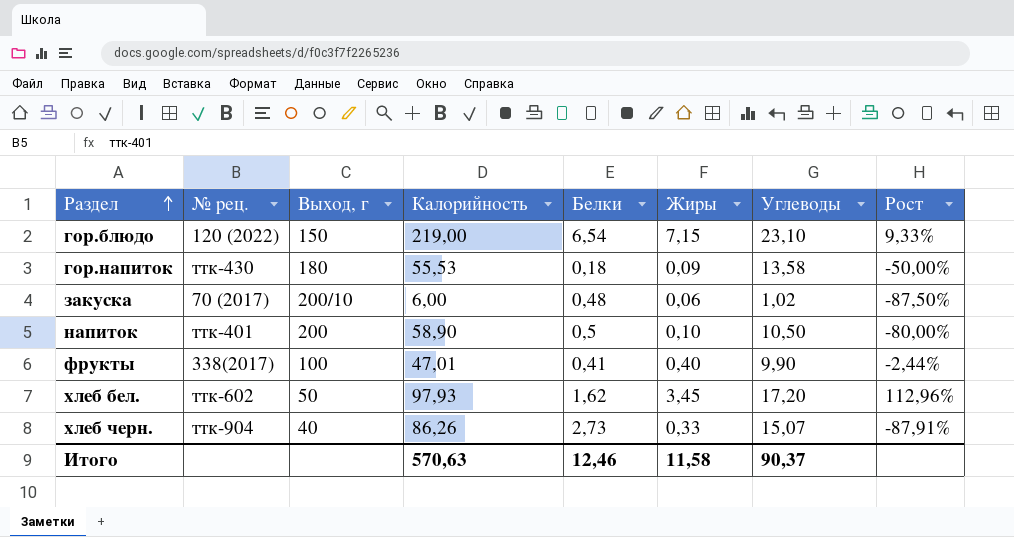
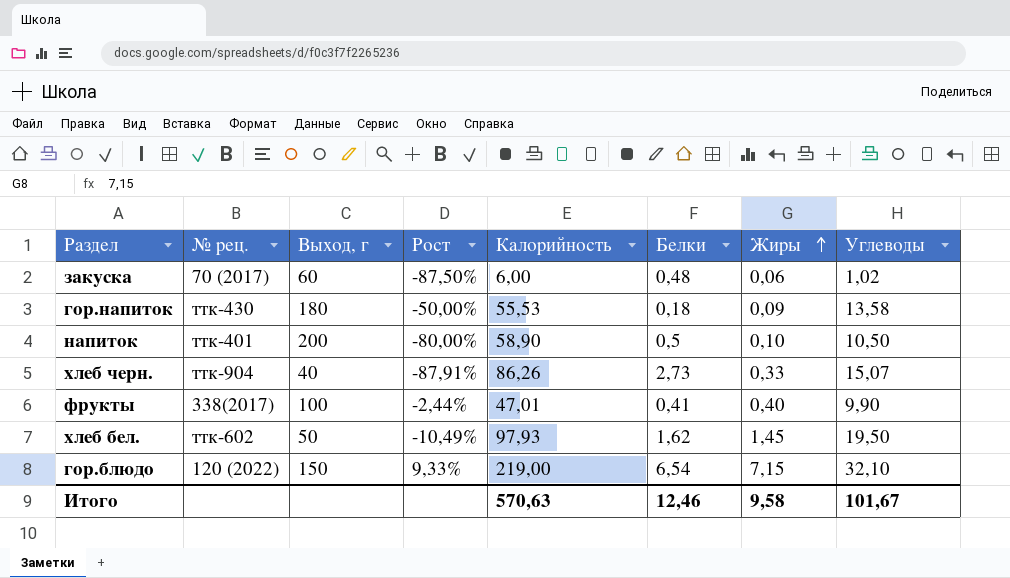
row order: Раздел ascending -> Жиры ascending
column Рост | position: 8 -> 4
закуска | Выход, г: 200/10 -> 60
хлеб бел. | Рост: 112,96% -> -10,49%
хлеб бел. | Жиры: 3,45 -> 1,45
хлеб бел. | Углеводы: 17,20 -> 19,50
гор.блюдо | Углеводы: 23,10 -> 32,10
Итого | Жиры: 11,58 -> 9,58
Итого | Углеводы: 90,37 -> 101,67

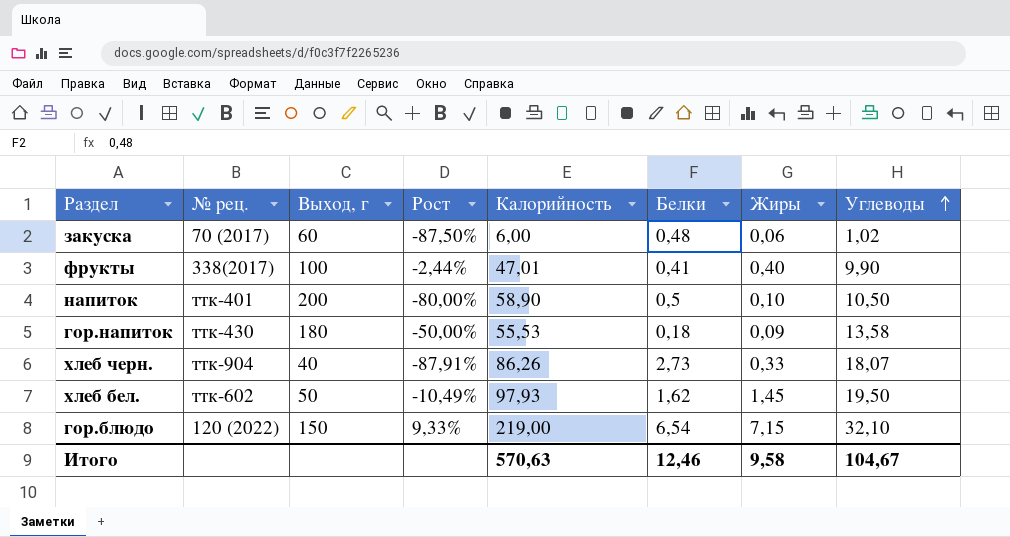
row order: Жиры ascending -> Углеводы ascending
хлеб черн. | Углеводы: 15,07 -> 18,07
Итого | Углеводы: 101,67 -> 104,67

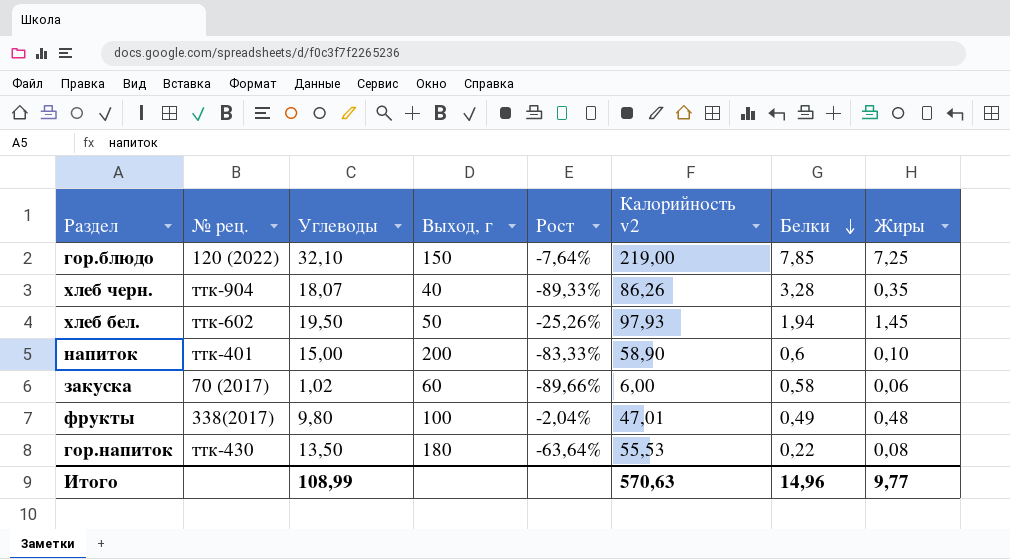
row order: Углеводы ascending -> Белки descending
column Углеводы | position: 8 -> 3
column name: Калорийность -> Калорийность v2
гор.блюдо | Рост: 9,33% -> -7,64%
гор.блюдо | Белки: 6,54 -> 7,85
гор.блюдо | Жиры: 7,15 -> 7,25
хлеб черн. | Рост: -87,91% -> -89,33%
хлеб черн. | Белки: 2,73 -> 3,28
хлеб черн. | Жиры: 0,33 -> 0,35
хлеб бел. | Рост: -10,49% -> -25,26%
хлеб бел. | Белки: 1,62 -> 1,94
напиток | Углеводы: 10,50 -> 15,00
напиток | Рост: -80,00% -> -83,33%
напиток | Белки: 0,5 -> 0,6
закуска | Рост: -87,50% -> -89,66%
закуска | Белки: 0,48 -> 0,58
фрукты | Углеводы: 9,90 -> 9,80
фрукты | Рост: -2,44% -> -2,04%
фрукты | Белки: 0,41 -> 0,49
фрукты | Жиры: 0,40 -> 0,48
гор.напиток | Углеводы: 13,58 -> 13,50
гор.напиток | Рост: -50,00% -> -63,64%
гор.напиток | Белки: 0,18 -> 0,22
гор.напиток | Жиры: 0,09 -> 0,08
Итого | Углеводы: 104,67 -> 108,99
Итого | Белки: 12,46 -> 14,96
Итого | Жиры: 9,58 -> 9,77

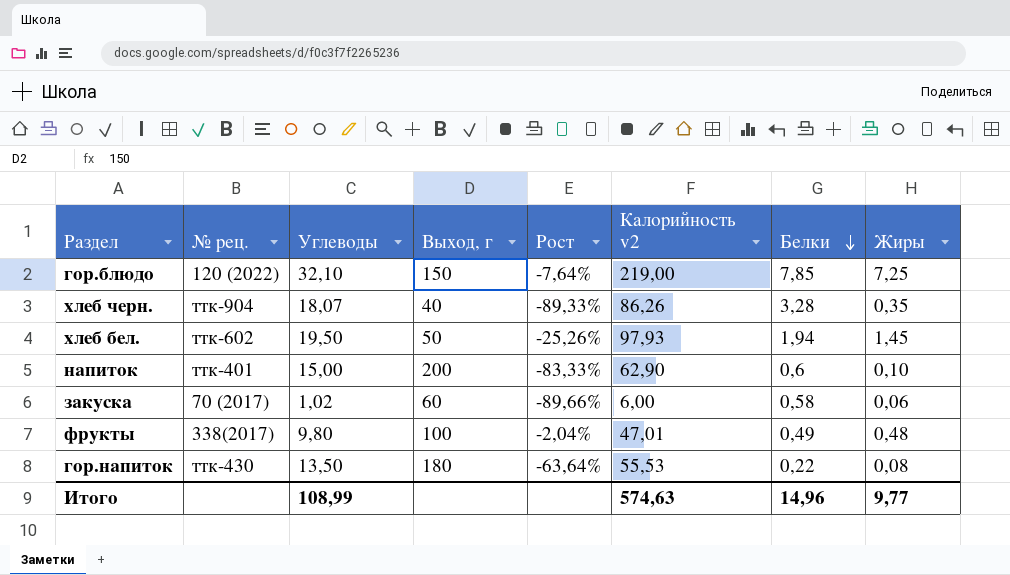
напиток | Калорийность v2: 58,90 -> 62,90
Итого | Калорийность v2: 570,63 -> 574,63

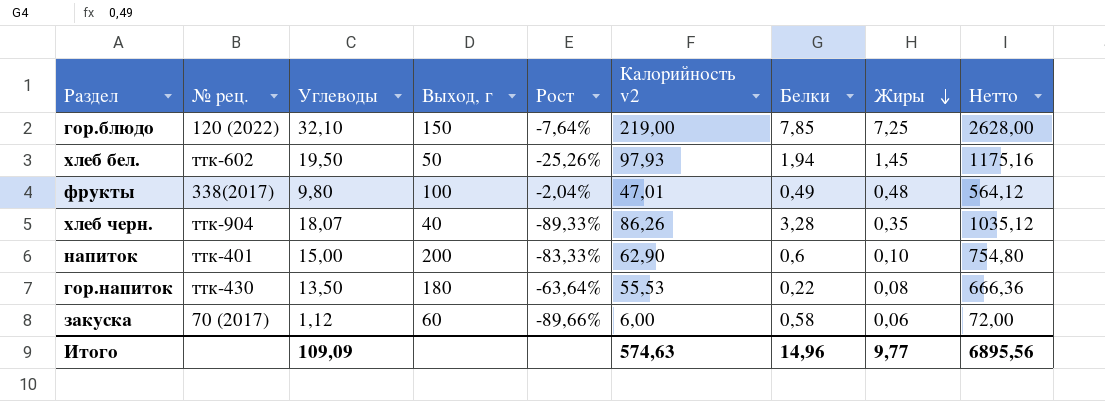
row order: Белки descending -> Жиры descending
column Нетто | formula: none -> [Калорийность v2] * 12
закуска | Углеводы: 1,02 -> 1,12
Итого | Углеводы: 108,99 -> 109,09

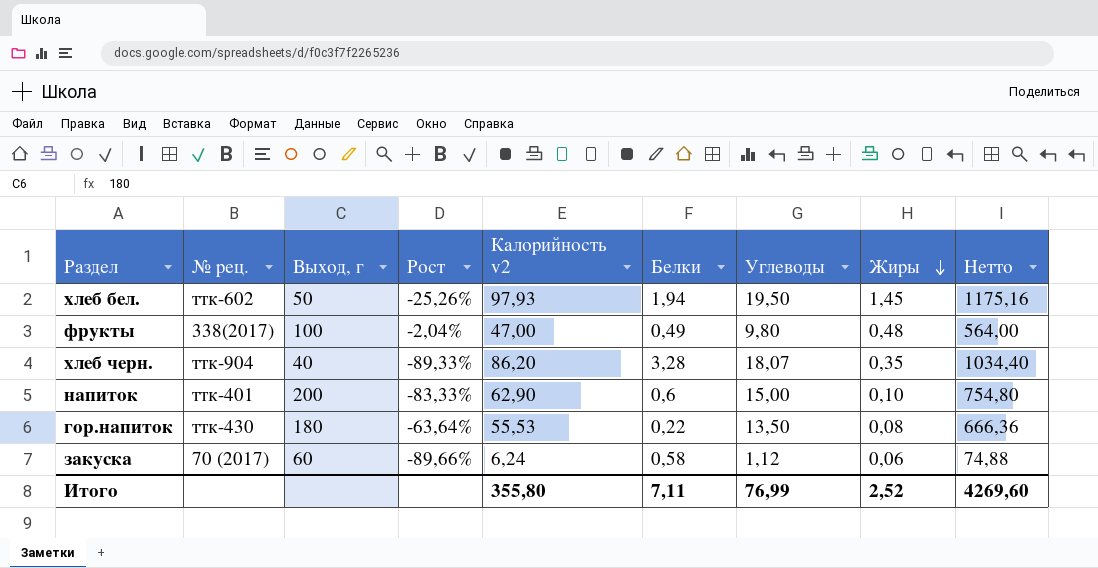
column Углеводы | position: 3 -> 7
row гор.блюдо: 120 (2022) | 32,10 | 150 | -7,64% | 219,00 | 7,85 | 7,25 | 2628,00 -> none
фрукты | Калорийность v2: 47,01 -> 47,00
фрукты | Нетто: 564,12 -> 564,00
хлеб черн. | Калорийность v2: 86,26 -> 86,20
хлеб черн. | Нетто: 1035,12 -> 1034,40
закуска | Калорийность v2: 6,00 -> 6,24
закуска | Нетто: 72,00 -> 74,88
Итого | Калорийность v2: 574,63 -> 355,80
Итого | Белки: 14,96 -> 7,11
Итого | Углеводы: 109,09 -> 76,99
Итого | Жиры: 9,77 -> 2,52
Итого | Нетто: 6895,56 -> 4269,60

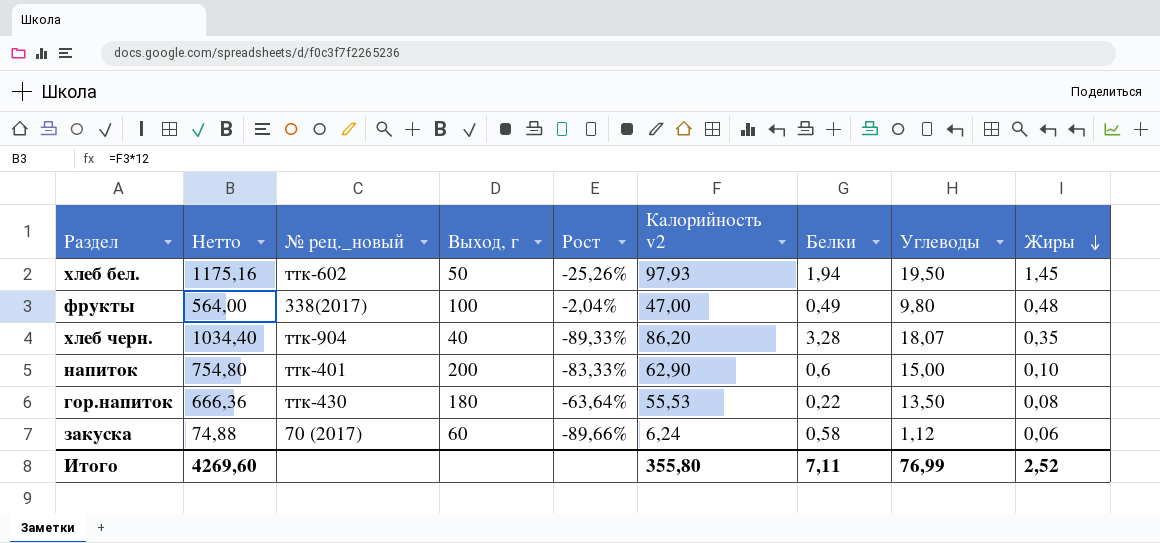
column Нетто | position: 9 -> 2
column name: № рец. -> № рец._новый

